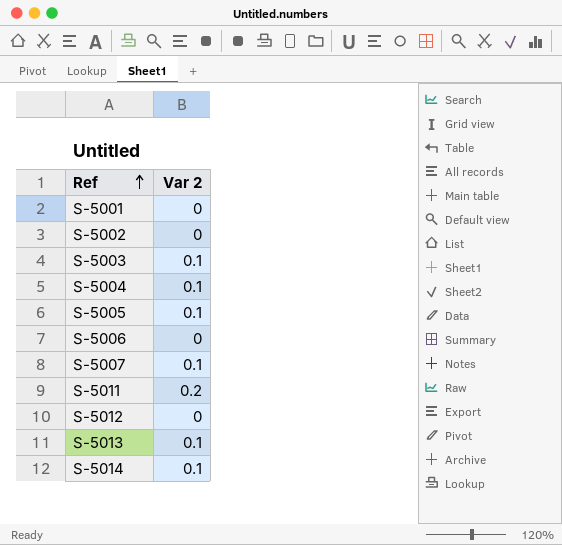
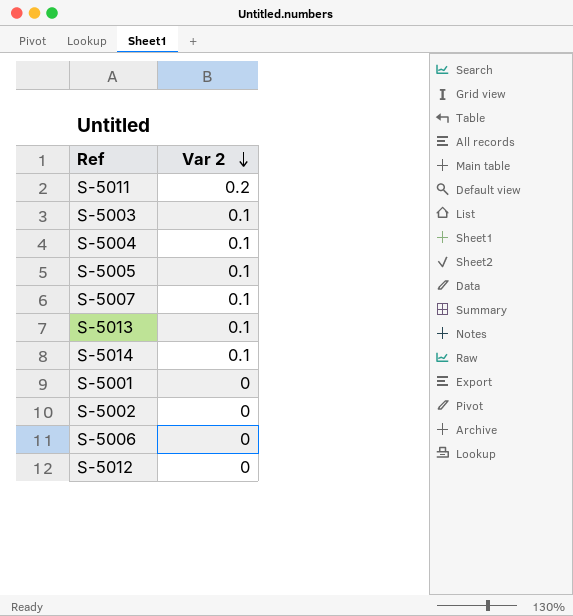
row order: Ref ascending -> Var 2 descending

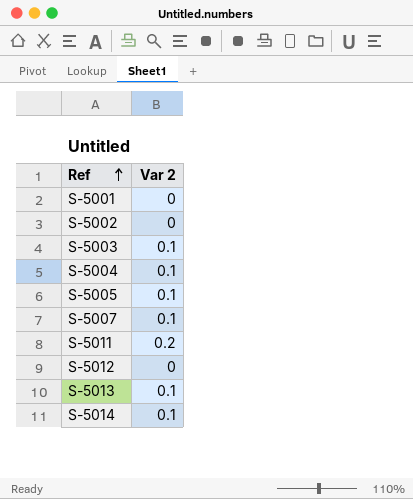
row order: Var 2 descending -> Ref ascending
row S-5006: 0 -> none

